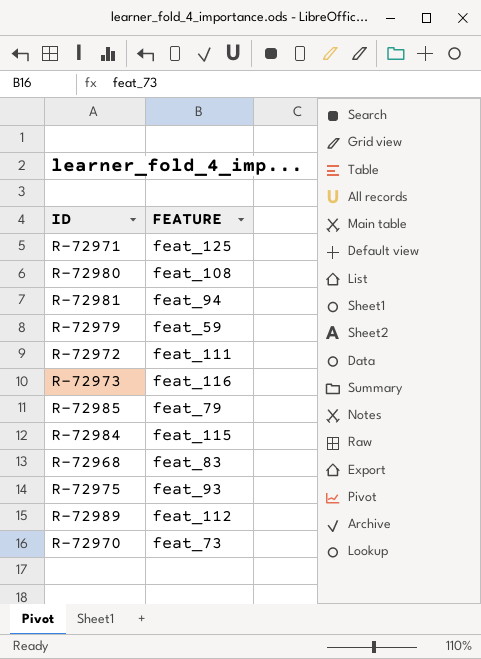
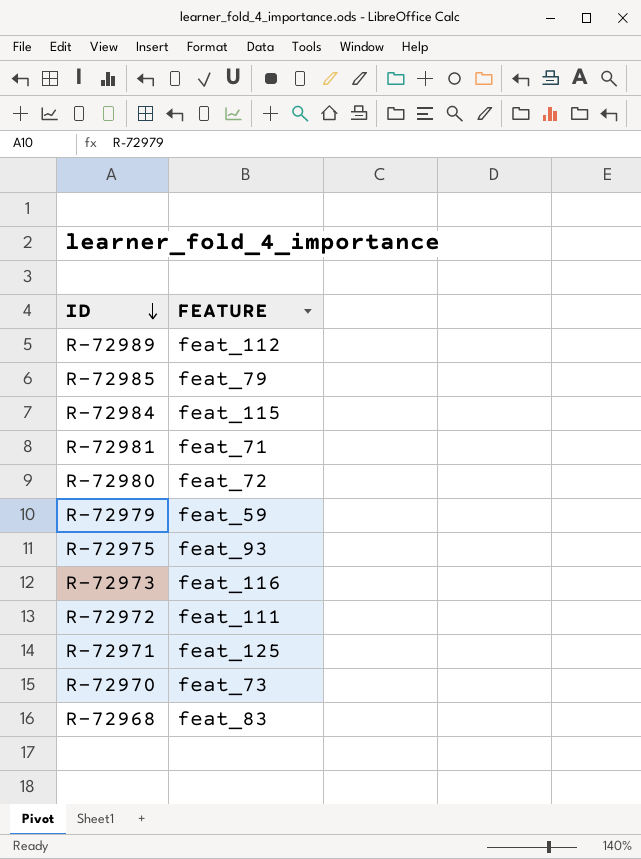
row order: none -> ID descending
R-72981 | FEATURE: feat_94 -> feat_71
R-72980 | FEATURE: feat_108 -> feat_72

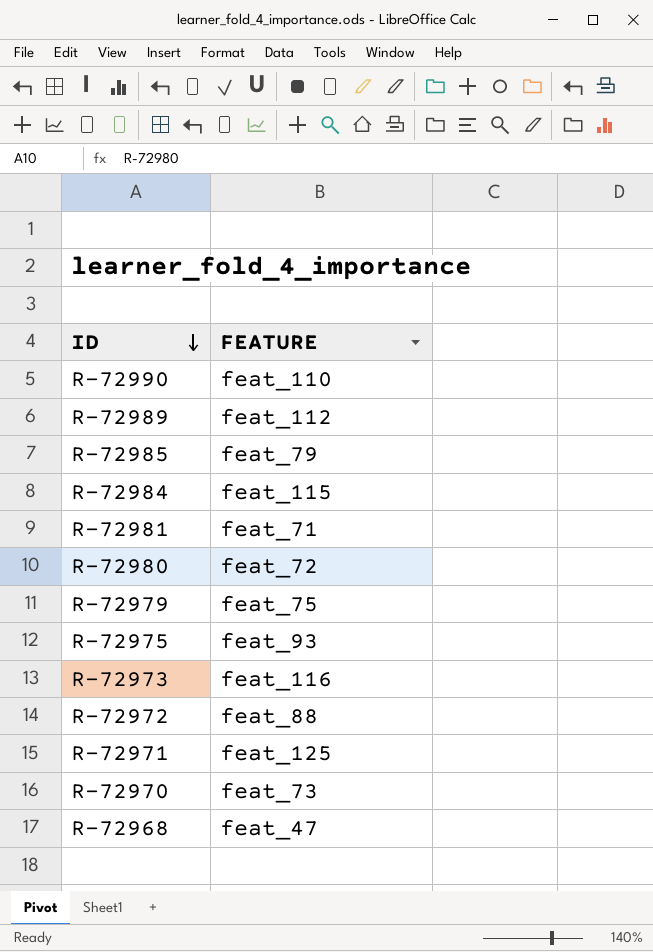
row R-72990: none -> feat_110
R-72979 | FEATURE: feat_59 -> feat_75
R-72972 | FEATURE: feat_111 -> feat_88
R-72968 | FEATURE: feat_83 -> feat_47

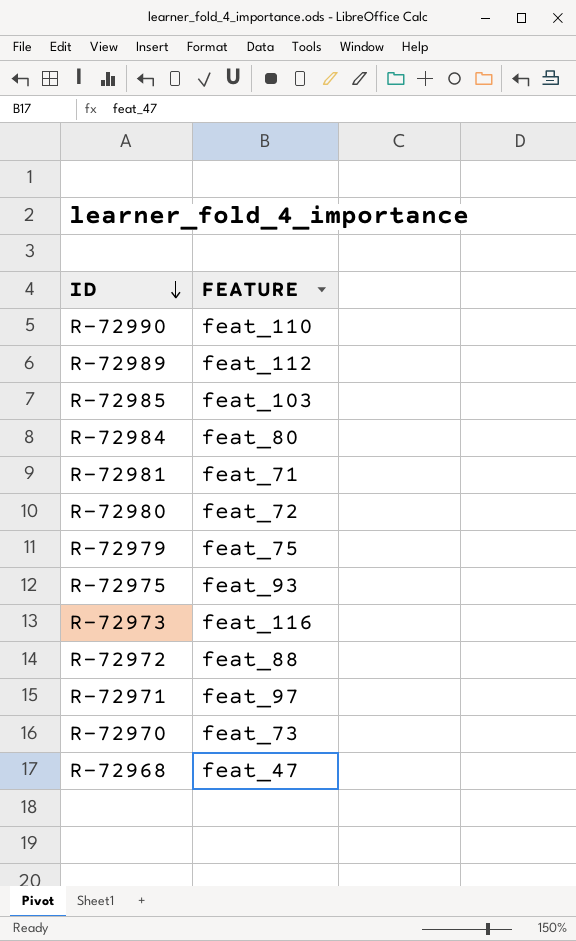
R-72985 | FEATURE: feat_79 -> feat_103
R-72984 | FEATURE: feat_115 -> feat_80
R-72971 | FEATURE: feat_125 -> feat_97

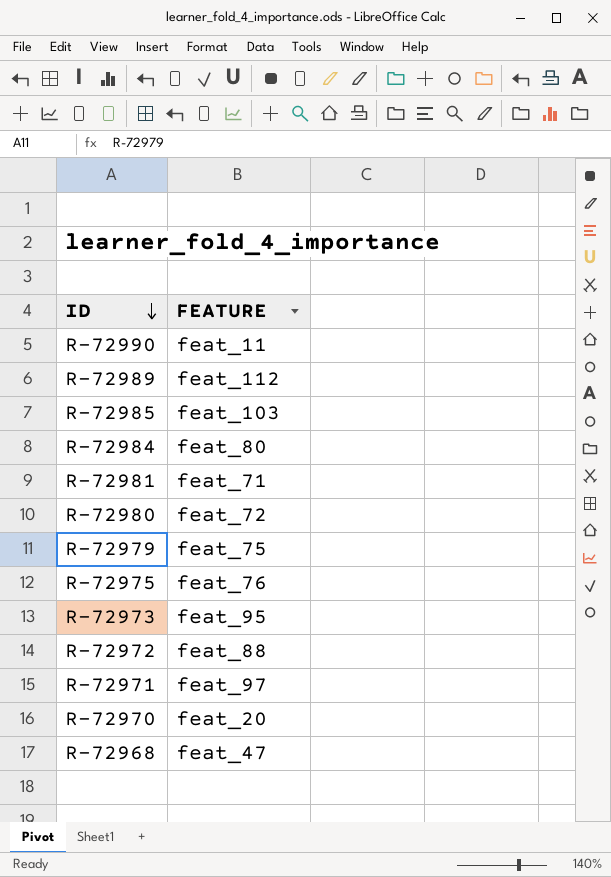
R-72990 | FEATURE: feat_110 -> feat_11
R-72975 | FEATURE: feat_93 -> feat_76
R-72973 | FEATURE: feat_116 -> feat_95
R-72970 | FEATURE: feat_73 -> feat_20

